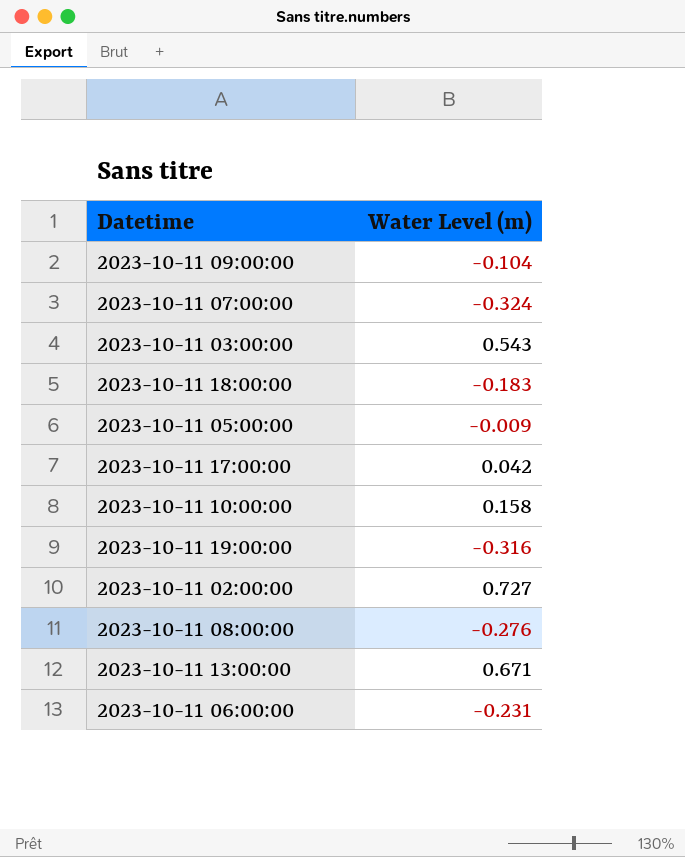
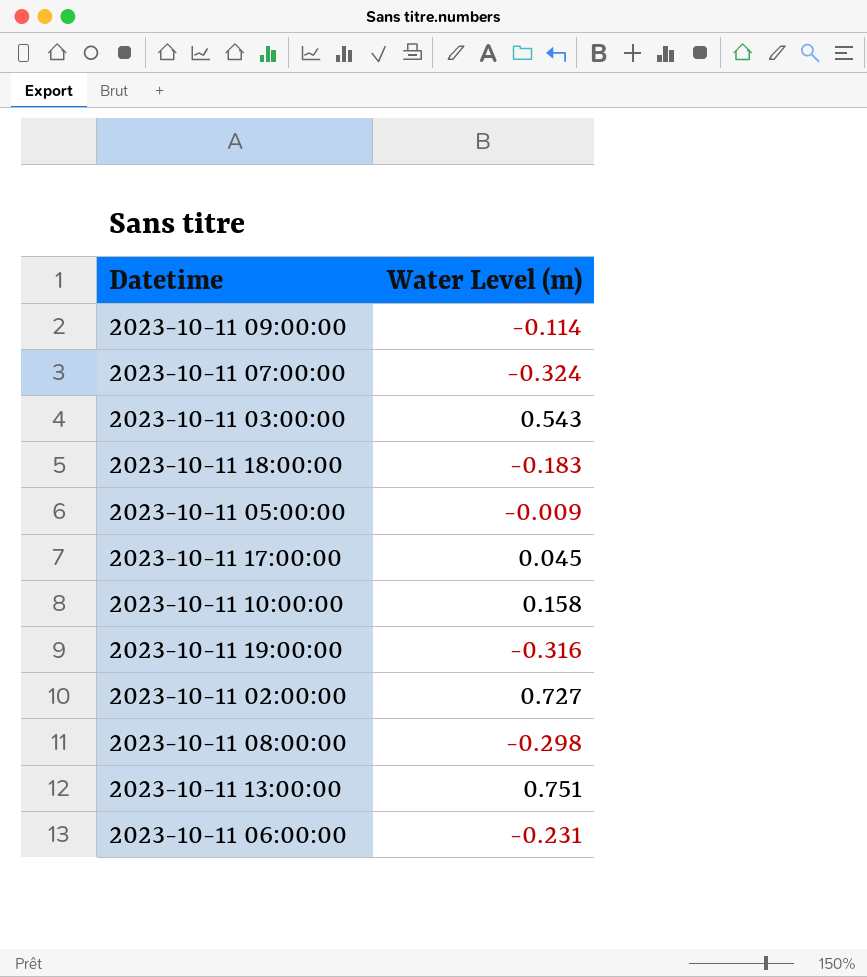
2023-10-11 09:00:00 | Water Level (m): -0.104 -> -0.114
2023-10-11 17:00:00 | Water Level (m): 0.042 -> 0.045
2023-10-11 08:00:00 | Water Level (m): -0.276 -> -0.298
2023-10-11 13:00:00 | Water Level (m): 0.671 -> 0.751

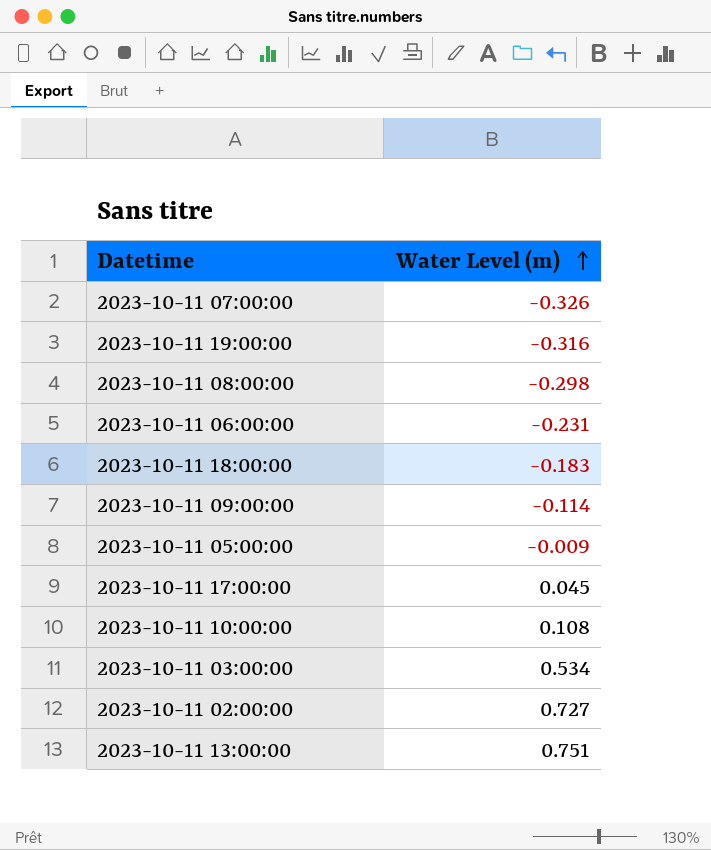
row order: none -> Water Level (m) ascending
2023-10-11 07:00:00 | Water Level (m): -0.324 -> -0.326
2023-10-11 10:00:00 | Water Level (m): 0.158 -> 0.108
2023-10-11 03:00:00 | Water Level (m): 0.543 -> 0.534

